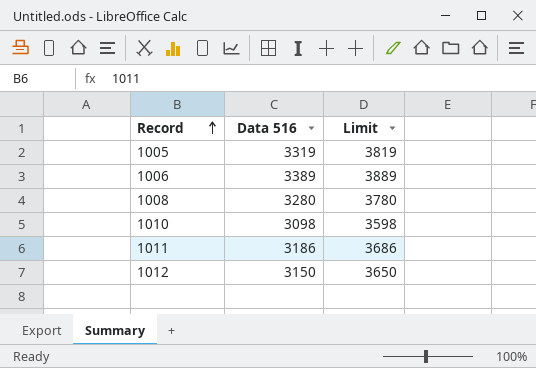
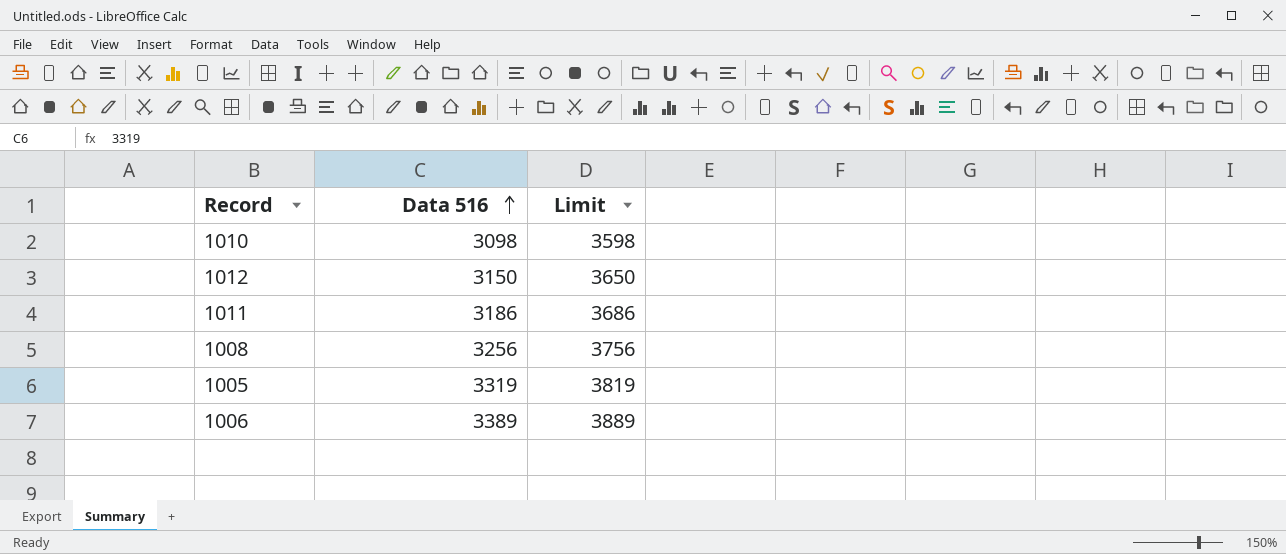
row order: Record ascending -> Data 516 ascending
1008 | Data 516: 3280 -> 3256
1008 | Limit: 3780 -> 3756

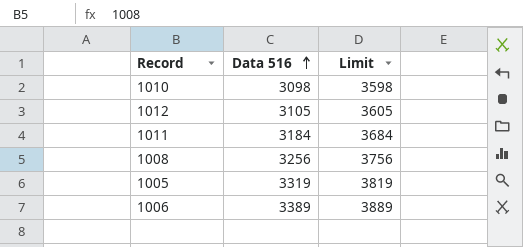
1012 | Data 516: 3150 -> 3105
1012 | Limit: 3650 -> 3605
1011 | Data 516: 3186 -> 3184
1011 | Limit: 3686 -> 3684

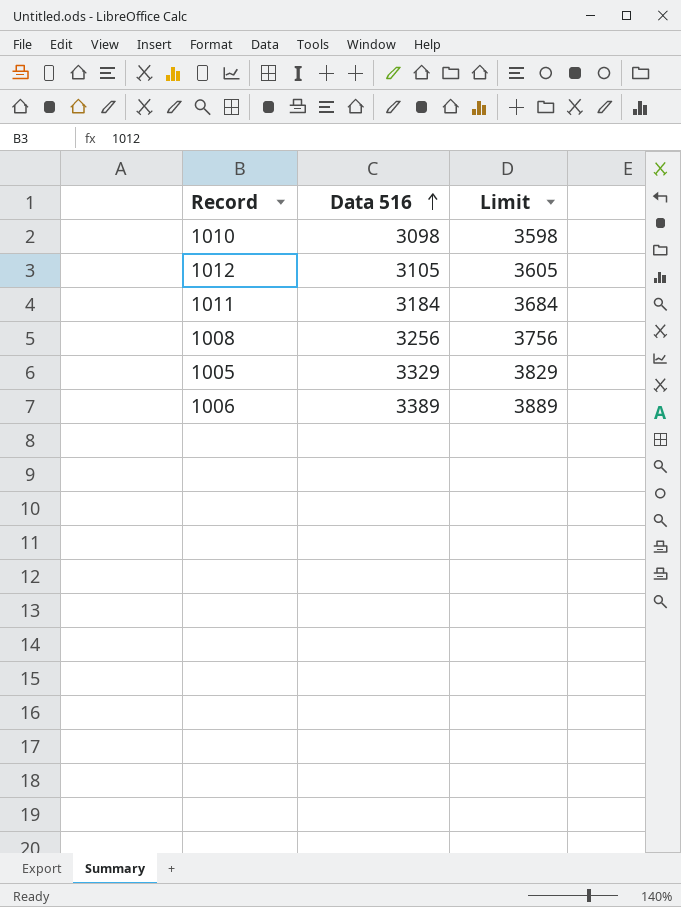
1005 | Data 516: 3319 -> 3329
1005 | Limit: 3819 -> 3829

